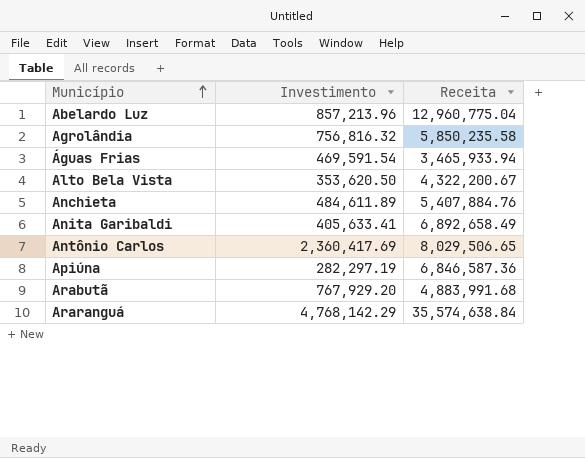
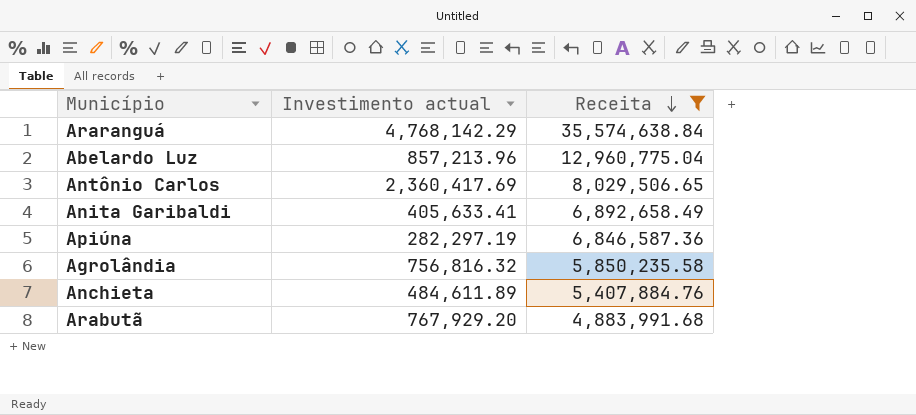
filter: none -> Receita >= 4,883,991.68
row order: Município ascending -> Receita descending
column name: Investimento -> Investimento actual

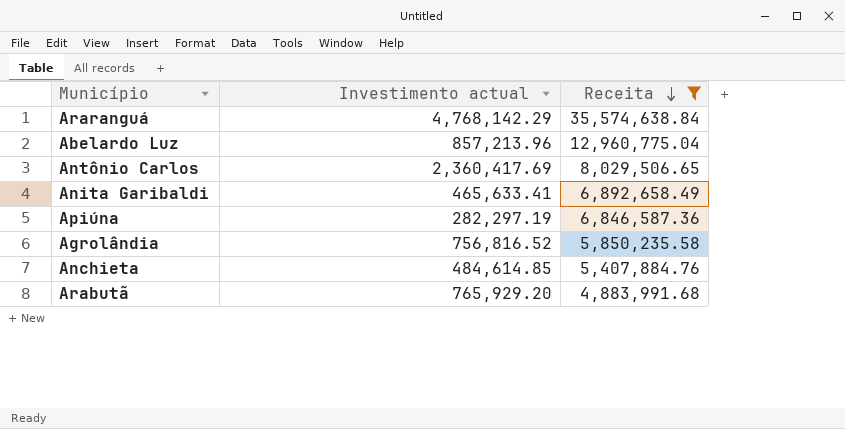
Anita Garibaldi | Investimento actual: 405,633.41 -> 465,633.41
Agrolândia | Investimento actual: 756,816.32 -> 756,816.52
Anchieta | Investimento actual: 484,611.89 -> 484,614.85
Arabutã | Investimento actual: 767,929.20 -> 765,929.20

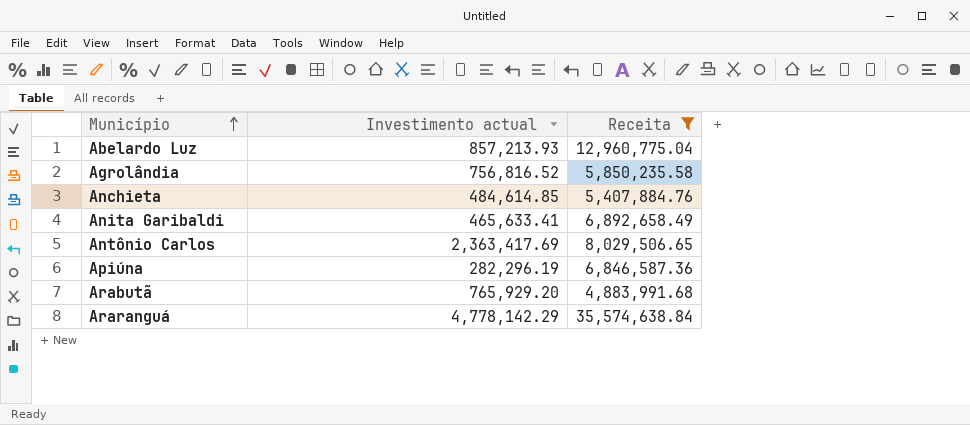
row order: Receita descending -> Município ascending
Abelardo Luz | Investimento actual: 857,213.96 -> 857,213.93
Antônio Carlos | Investimento actual: 2,360,417.69 -> 2,363,417.69
Apiúna | Investimento actual: 282,297.19 -> 282,296.19
Araranguá | Investimento actual: 4,768,142.29 -> 4,778,142.29

